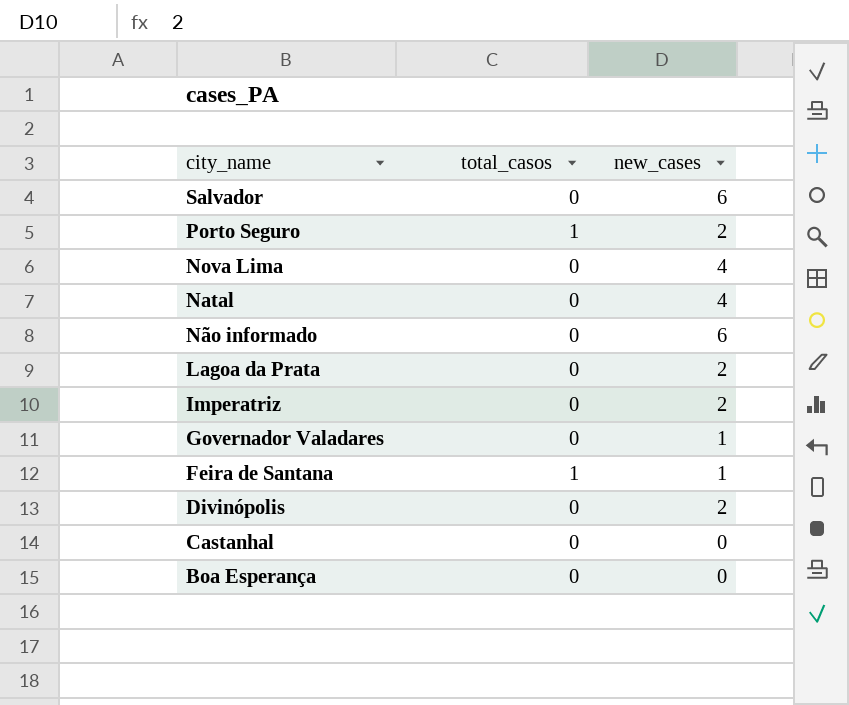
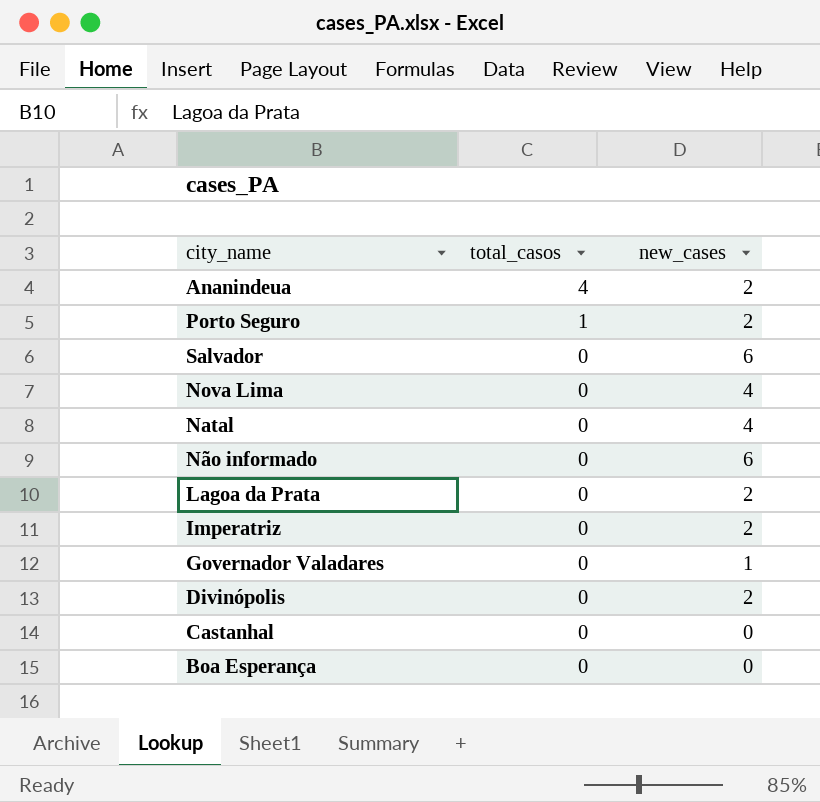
row order: city_name descending -> total_casos descending
row Feira de Santana: 1 | 1 -> none
row Ananindeua: none -> 4 | 2

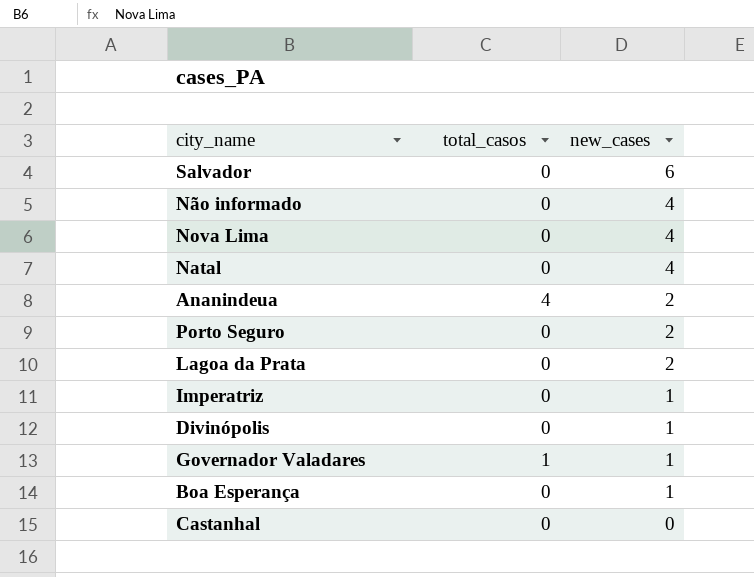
row order: total_casos descending -> new_cases descending
Não informado | new_cases: 6 -> 4
Porto Seguro | total_casos: 1 -> 0
Imperatriz | new_cases: 2 -> 1
Divinópolis | new_cases: 2 -> 1
Governador Valadares | total_casos: 0 -> 1
Boa Esperança | new_cases: 0 -> 1

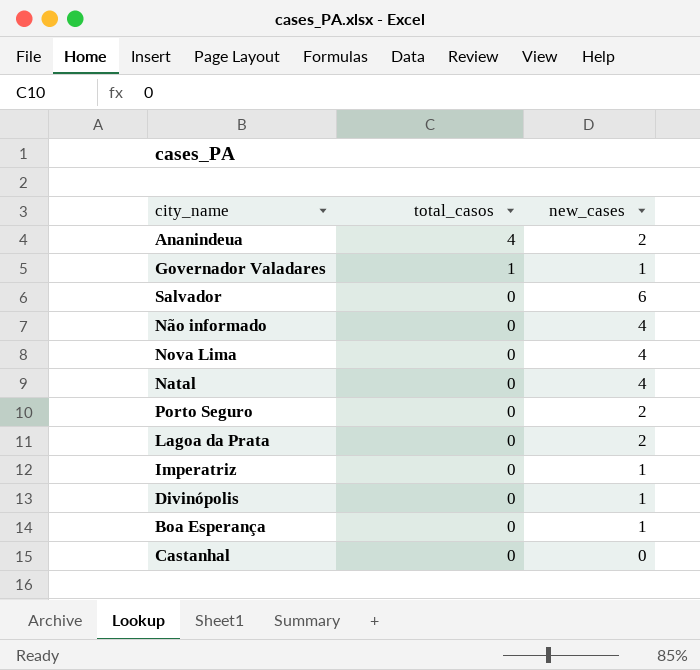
row order: new_cases descending -> total_casos descending

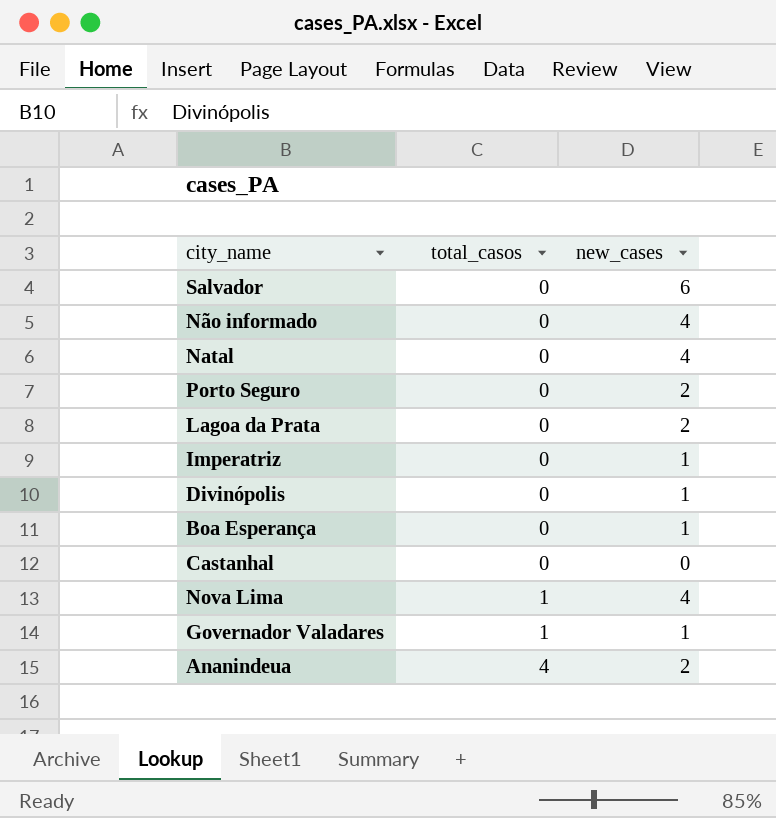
row order: total_casos descending -> total_casos ascending
Nova Lima | total_casos: 0 -> 1

